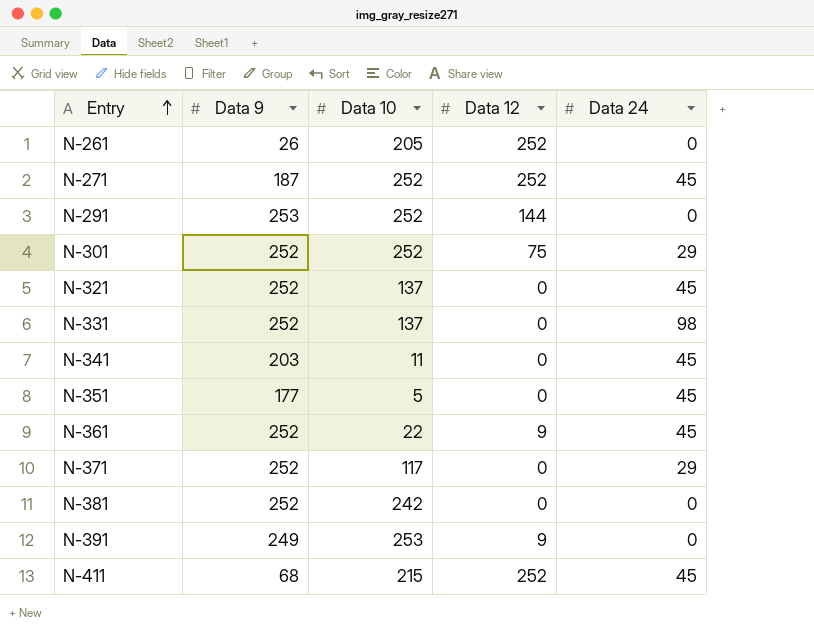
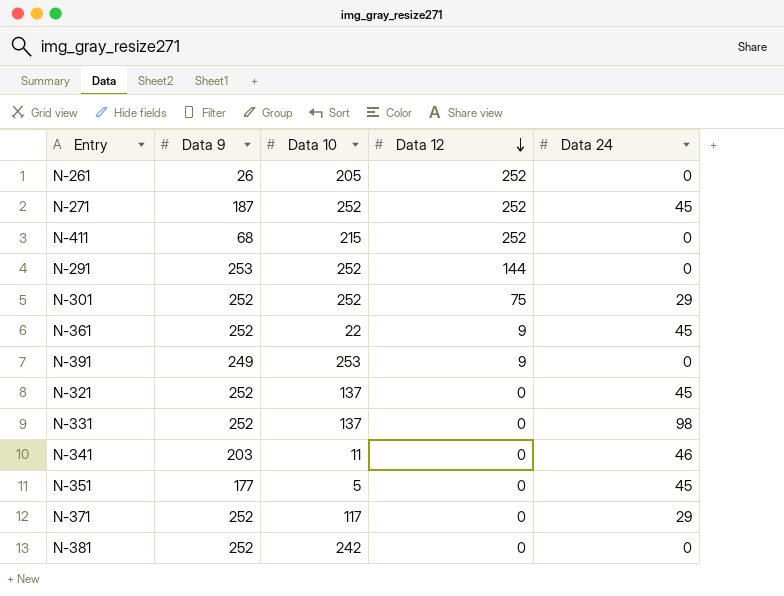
row order: Entry ascending -> Data 12 descending
N-411 | Data 24: 45 -> 0
N-341 | Data 24: 45 -> 46

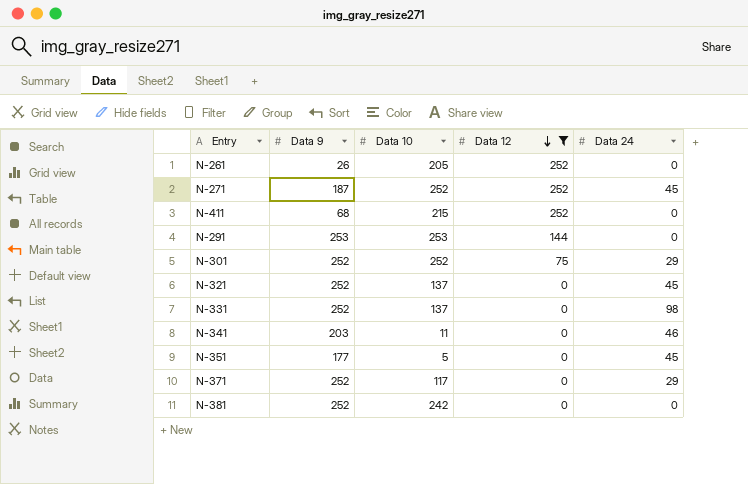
filter: none -> Data 12 != 9
N-291 | Data 10: 252 -> 253

